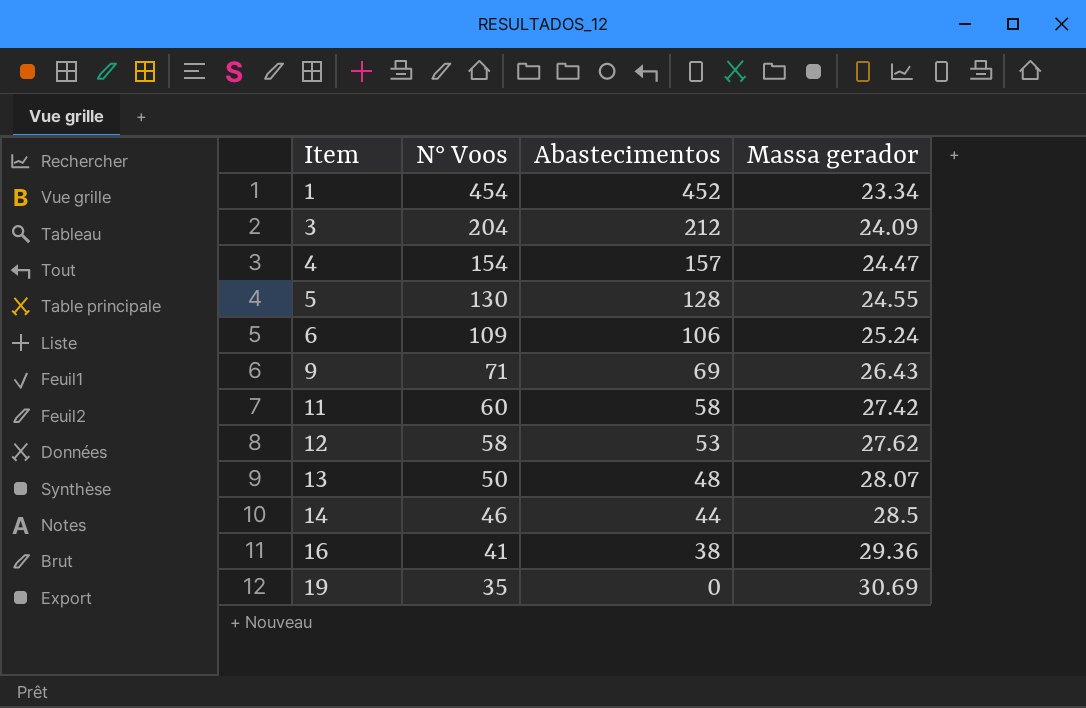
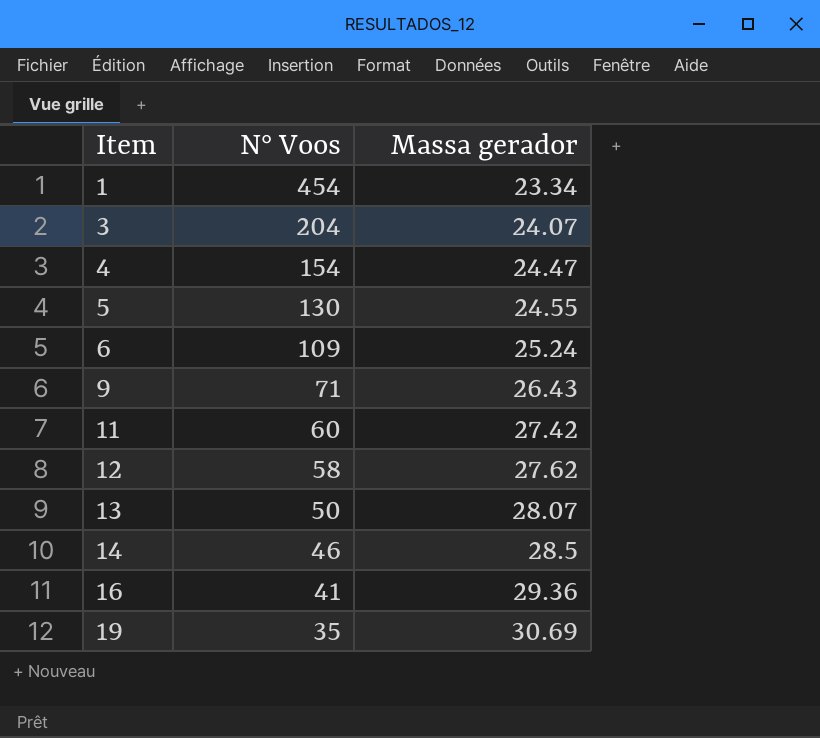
column Abastecimentos | position: 3 -> none
3 | Massa gerador: 24.09 -> 24.07

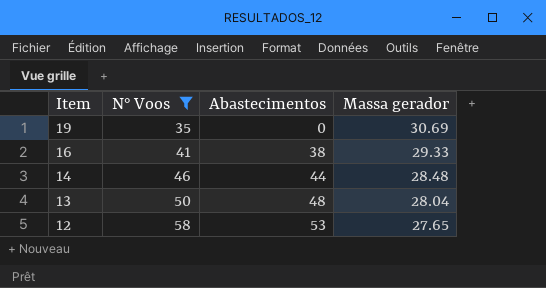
filter: none -> N° Voos <= 58
row order: Item ascending -> Item descending
column Abastecimentos | position: none -> 3
16 | Massa gerador: 29.36 -> 29.33
14 | Massa gerador: 28.5 -> 28.48
13 | Massa gerador: 28.07 -> 28.04
12 | Massa gerador: 27.62 -> 27.65

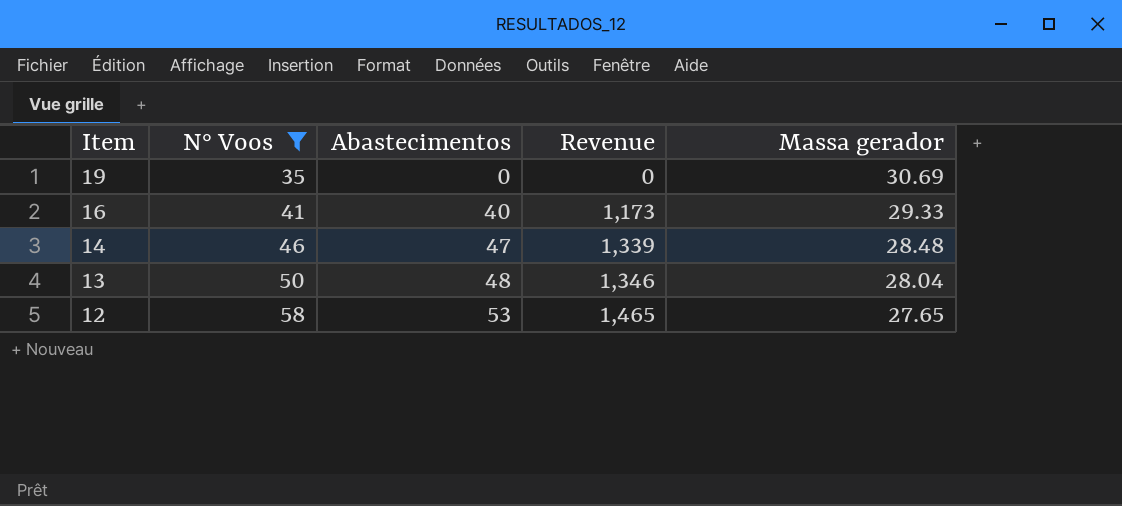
column Revenue | formula: none -> [Abastecimentos] * [Massa gerador]
16 | Abastecimentos: 38 -> 40
14 | Abastecimentos: 44 -> 47

